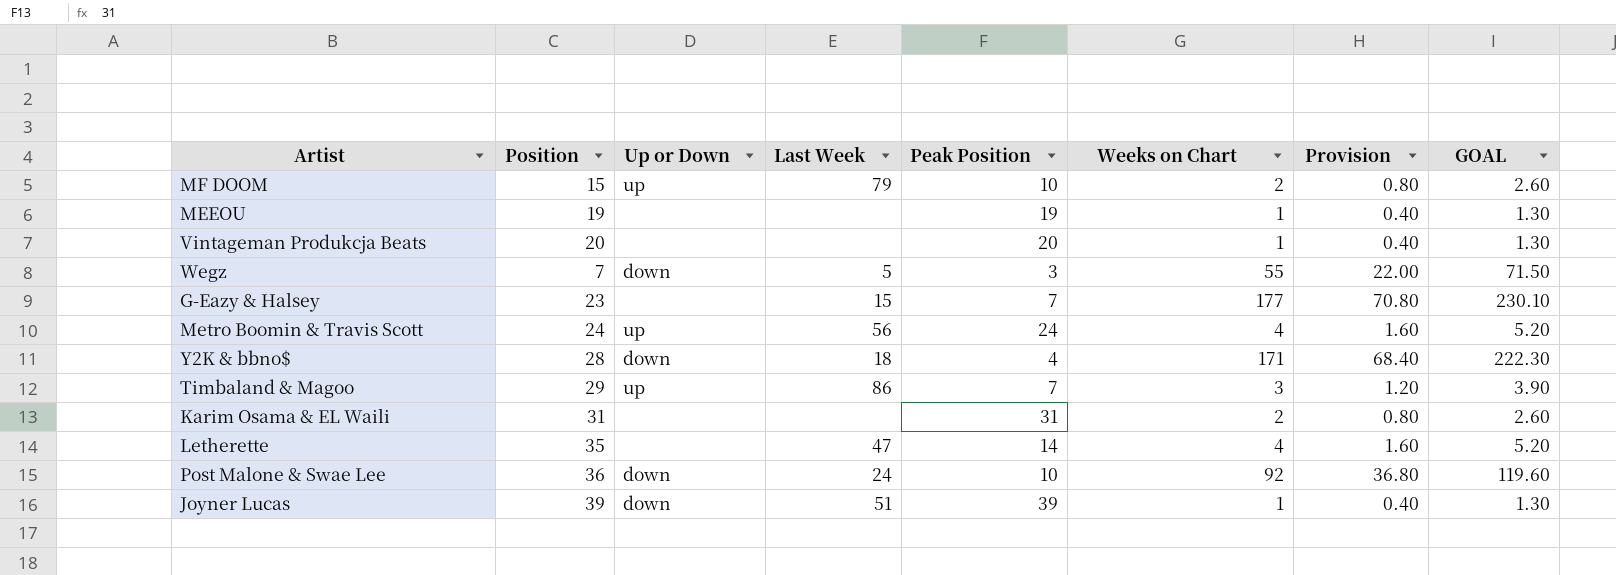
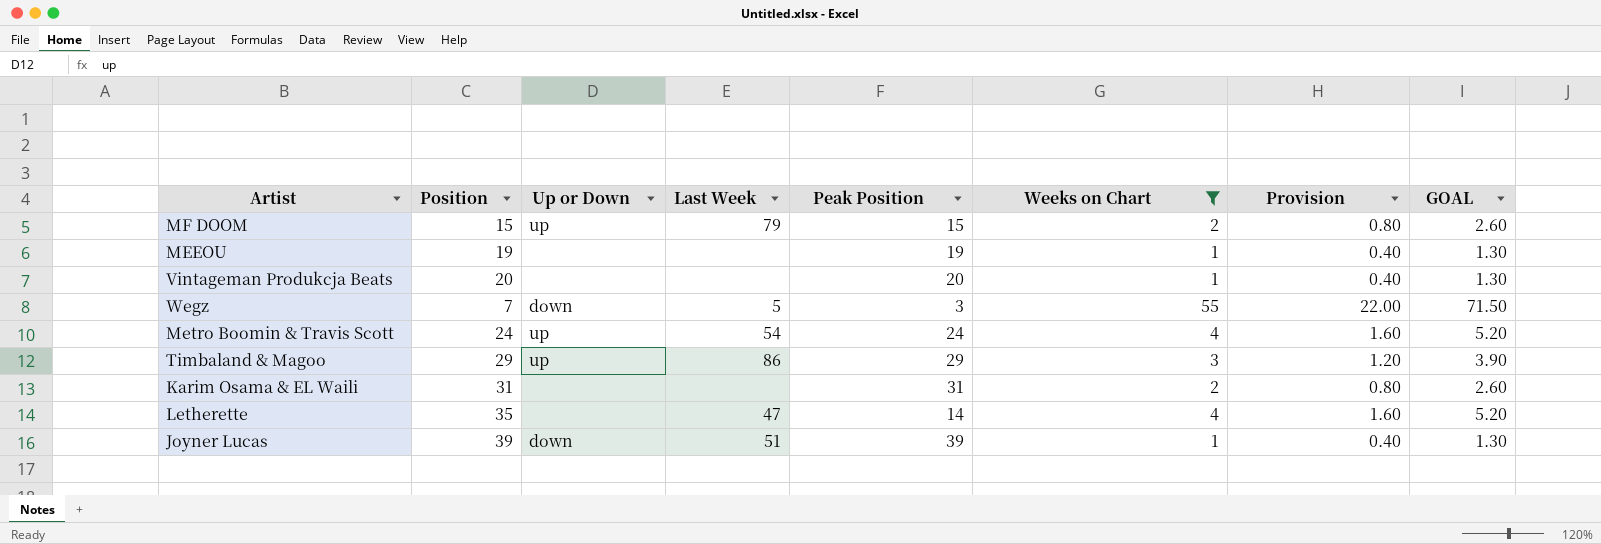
filter: none -> Weeks on Chart <= 55
MF DOOM | Peak Position: 10 -> 15
Metro Boomin & Travis Scott | Last Week: 56 -> 54
Timbaland & Magoo | Peak Position: 7 -> 29

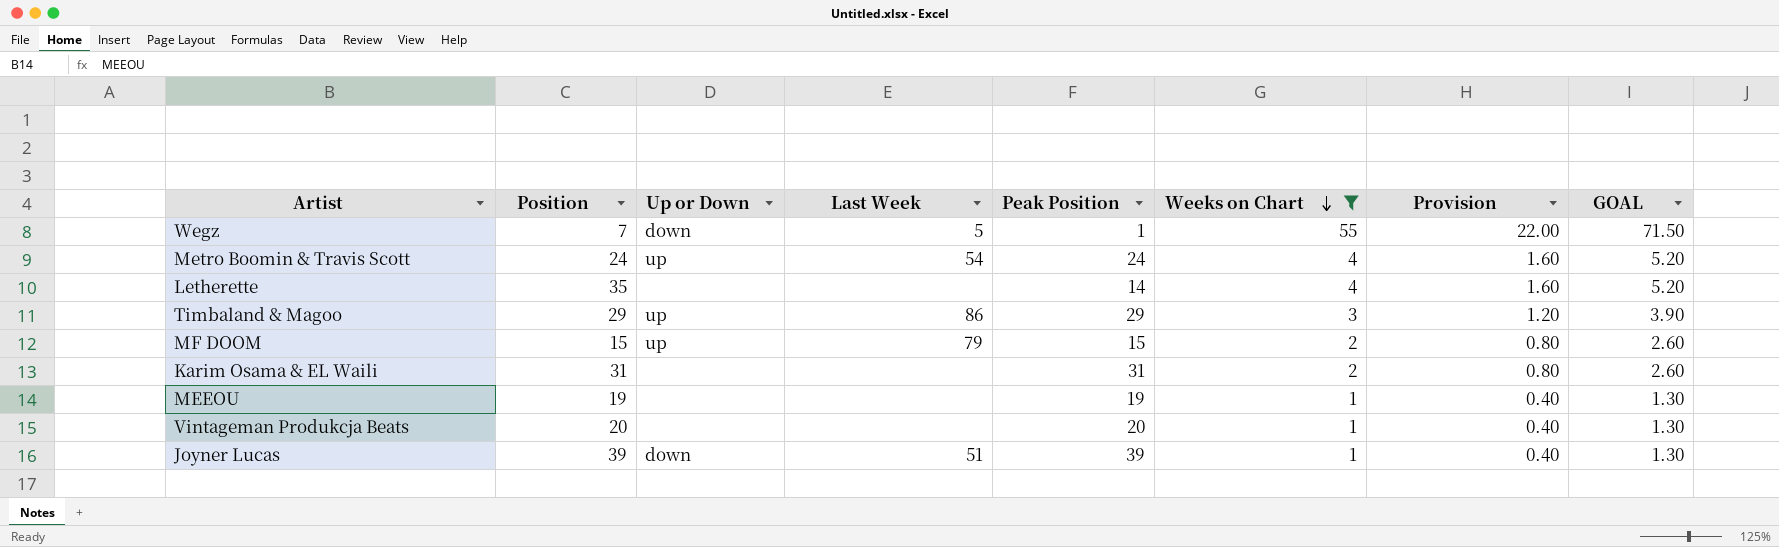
row order: none -> Weeks on Chart descending
Wegz | Peak Position: 3 -> 1
Letherette | Last Week: 47 -> none

